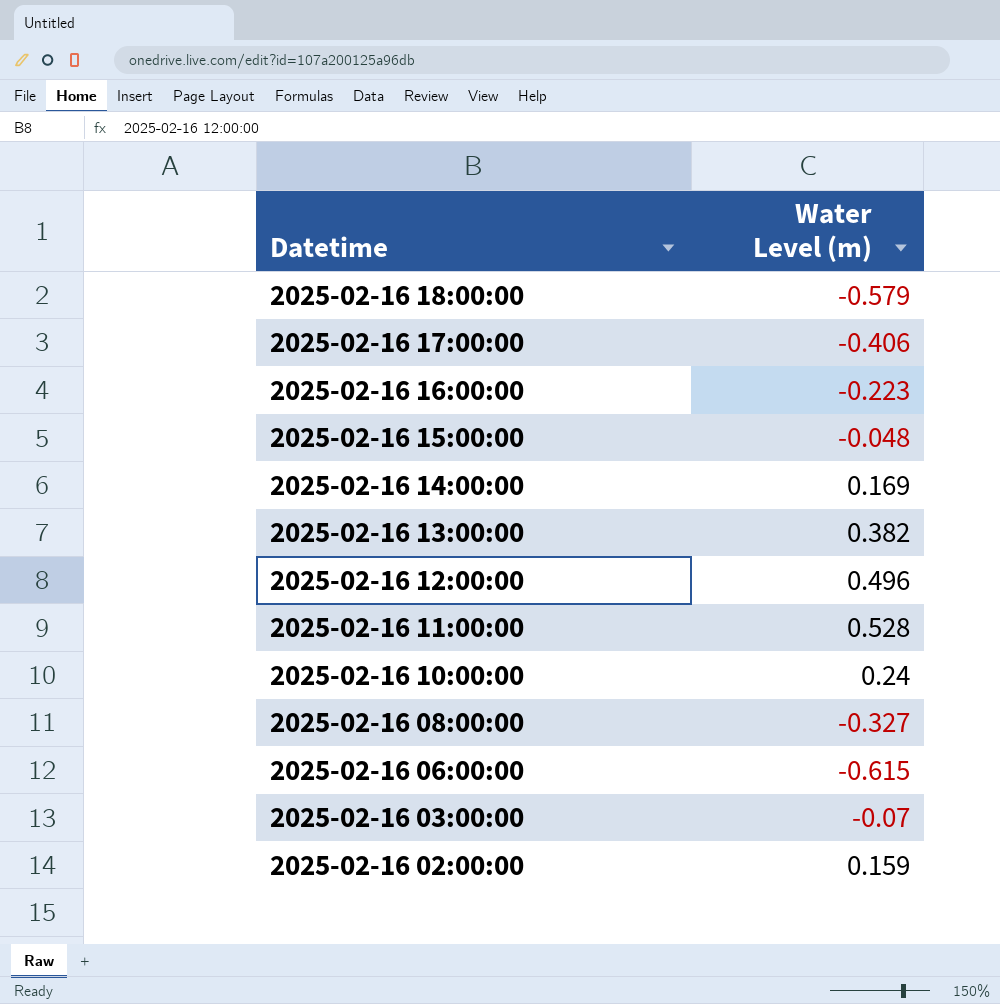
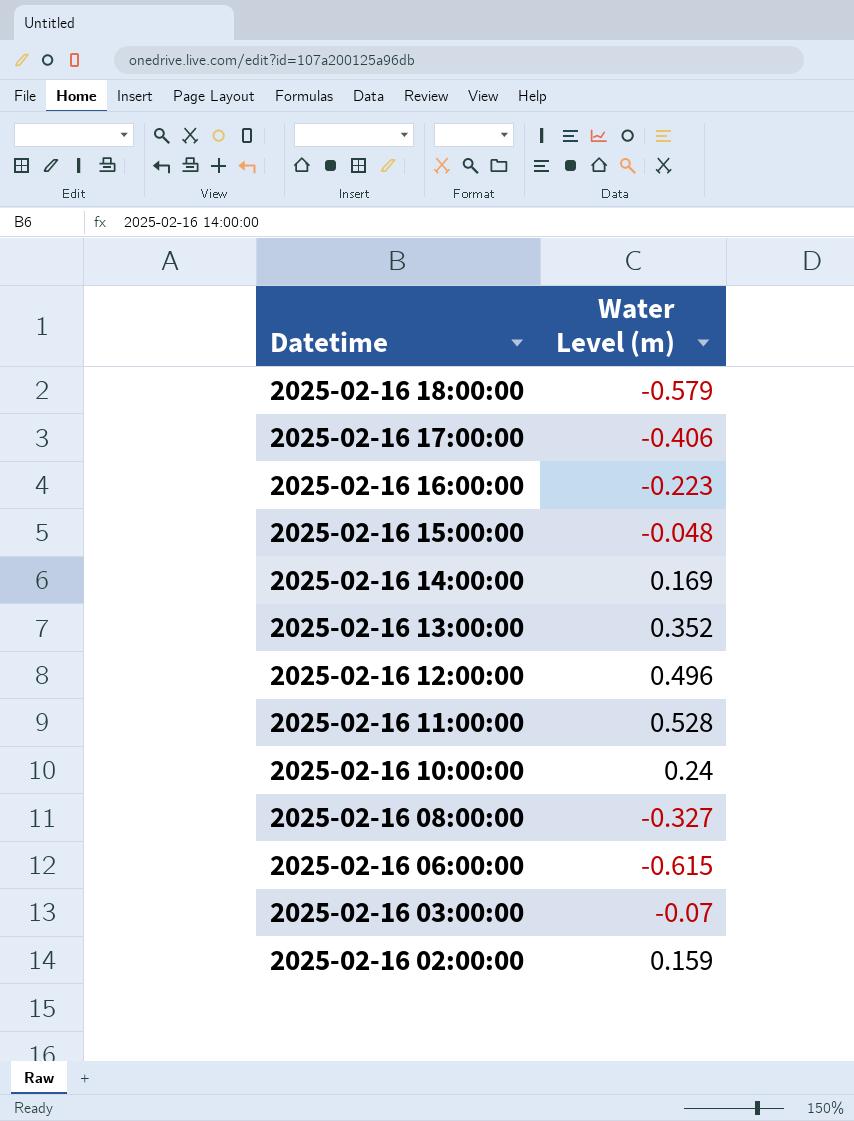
2025-02-16 13:00:00 | Water Level (m): 0.382 -> 0.352

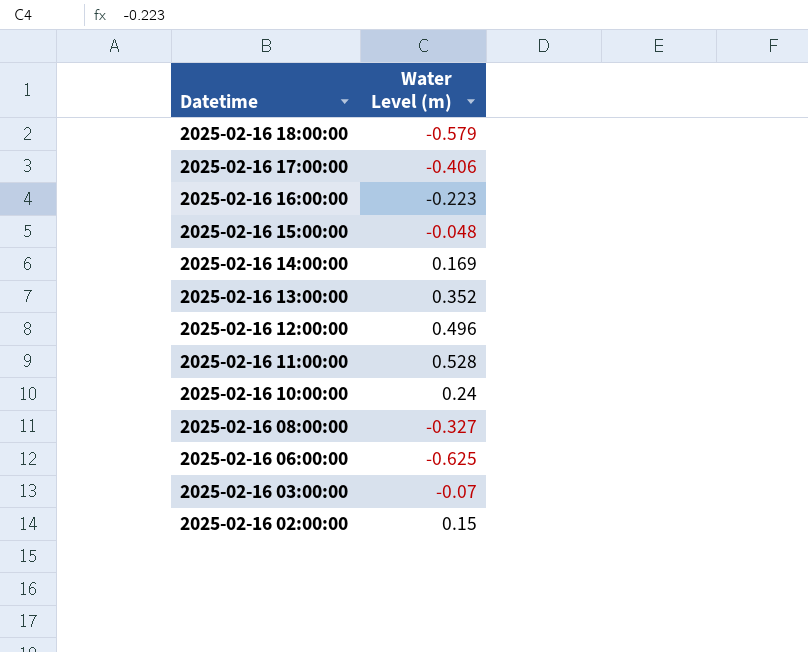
2025-02-16 06:00:00 | Water Level (m): -0.615 -> -0.625
2025-02-16 02:00:00 | Water Level (m): 0.159 -> 0.15

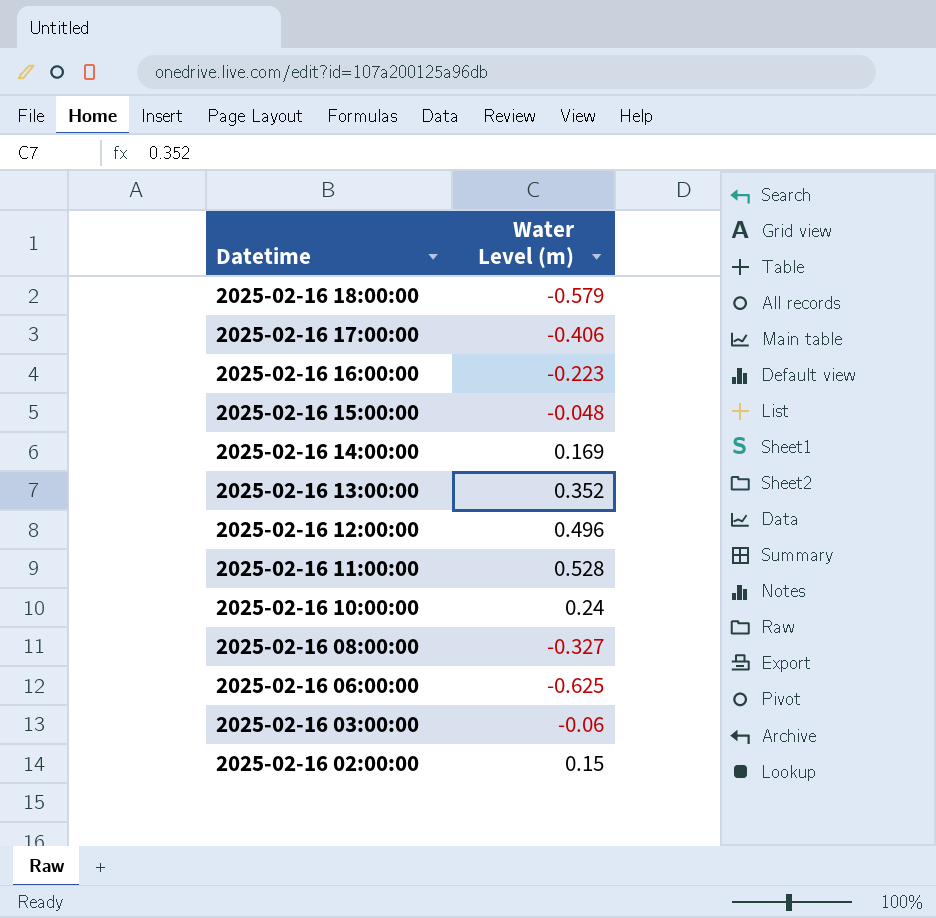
2025-02-16 03:00:00 | Water Level (m): -0.07 -> -0.06

